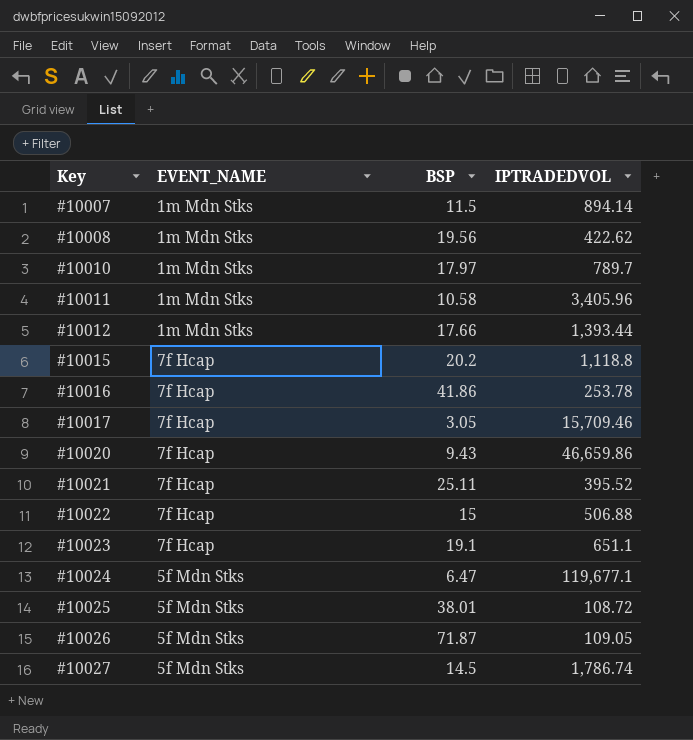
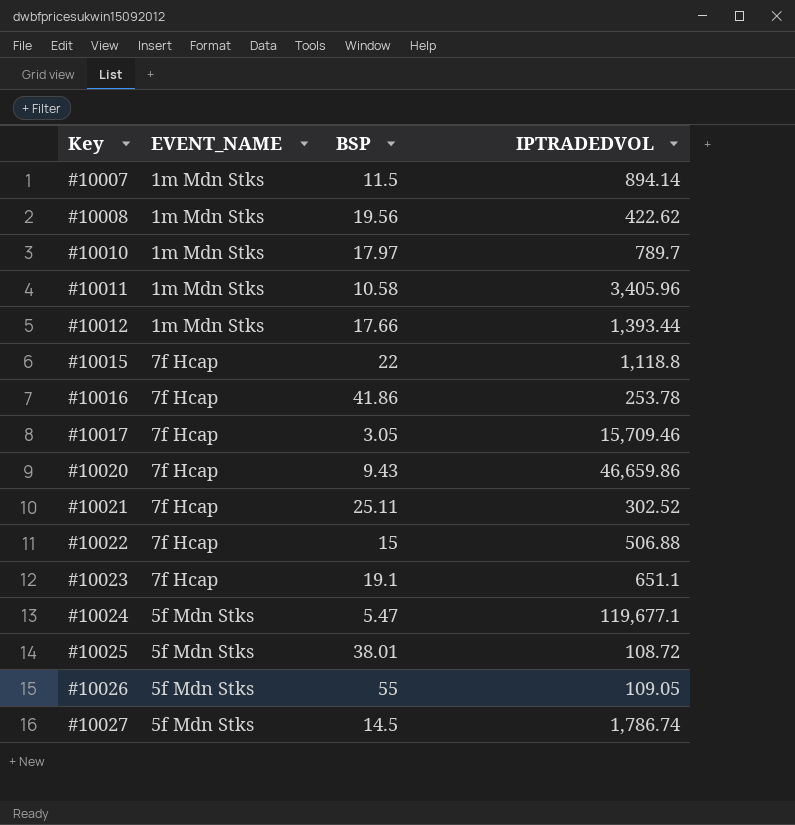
#10015 | BSP: 20.2 -> 22
#10021 | IPTRADEDVOL: 395.52 -> 302.52
#10024 | BSP: 6.47 -> 5.47
#10026 | BSP: 71.87 -> 55

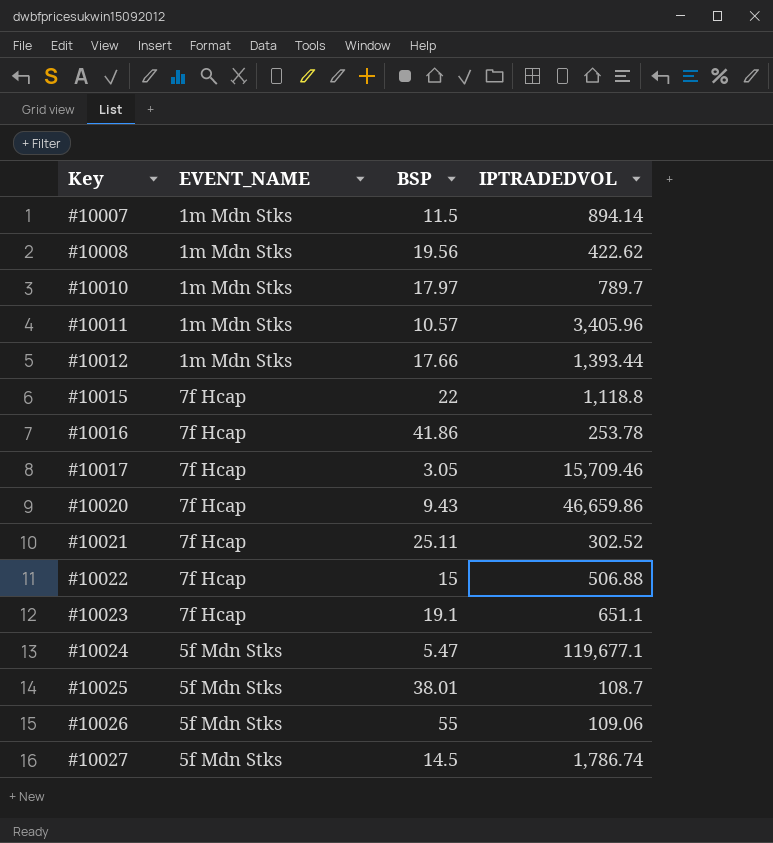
#10011 | BSP: 10.58 -> 10.57
#10025 | IPTRADEDVOL: 108.72 -> 108.7
#10026 | IPTRADEDVOL: 109.05 -> 109.06

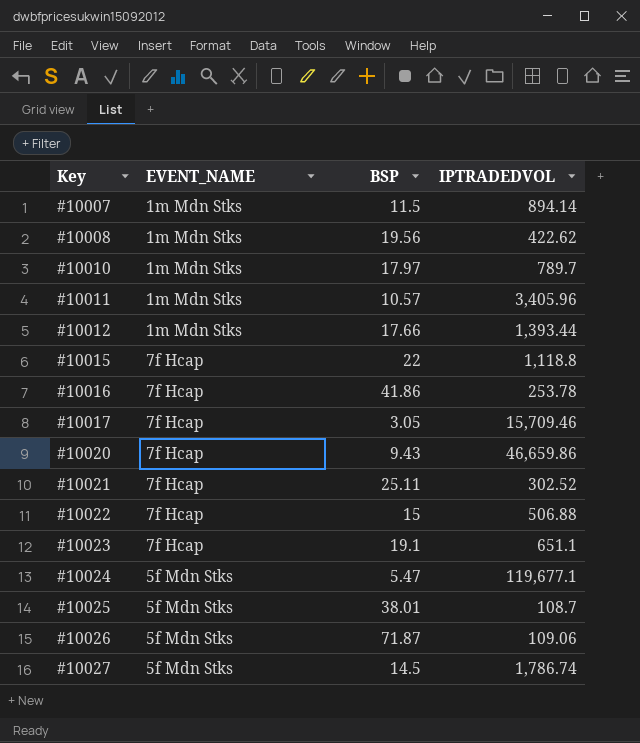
#10026 | BSP: 55 -> 71.87

